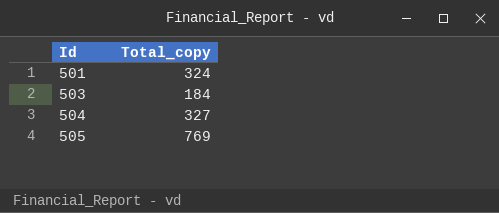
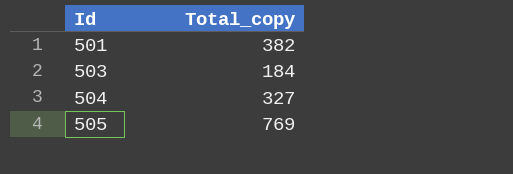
501 | Total_copy: 324 -> 382

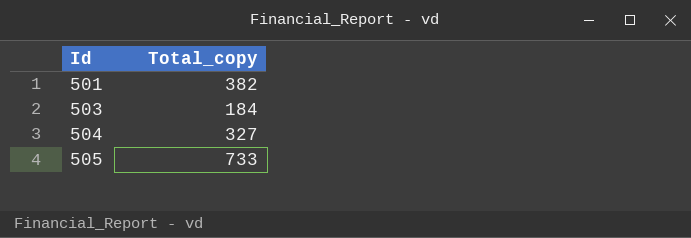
505 | Total_copy: 769 -> 733

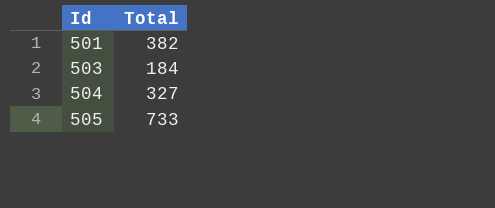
column name: Total_copy -> Total

